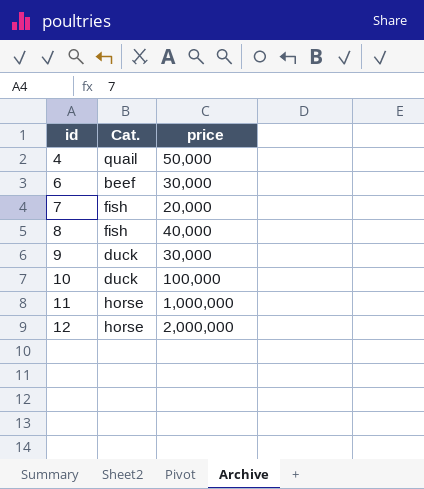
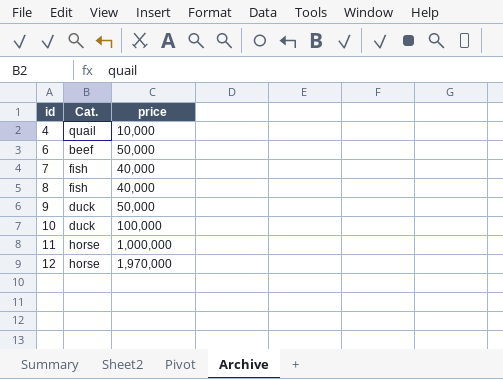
4 | price: 50,000 -> 10,000
6 | price: 30,000 -> 50,000
7 | price: 20,000 -> 40,000
9 | price: 30,000 -> 50,000
12 | price: 2,000,000 -> 1,970,000

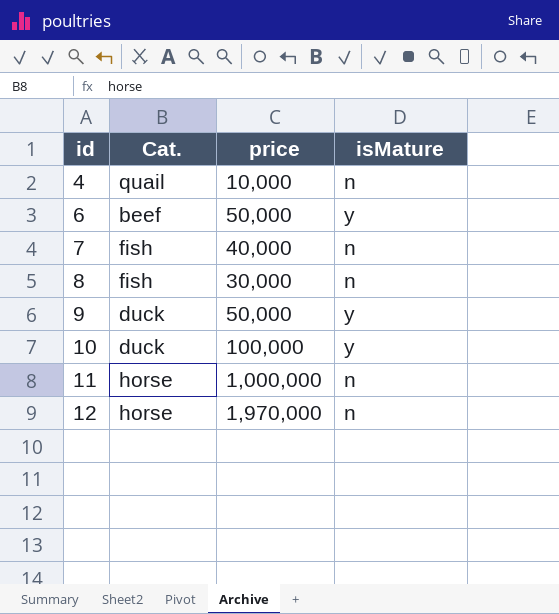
column isMature | position: none -> 4
8 | price: 40,000 -> 30,000

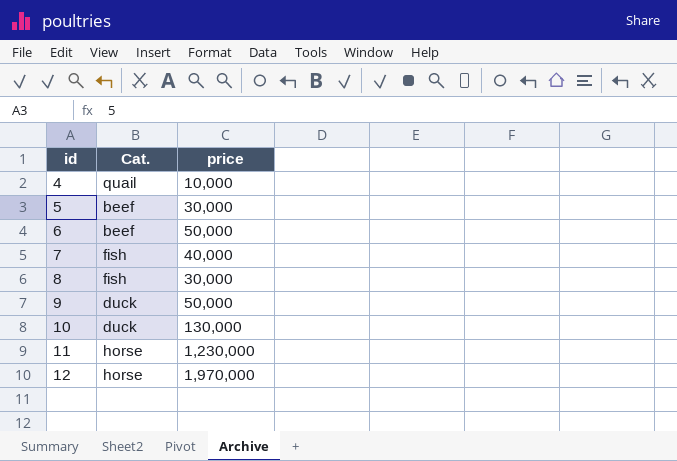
column isMature | position: 4 -> none
row 5: none -> beef | 30,000
10 | price: 100,000 -> 130,000
11 | price: 1,000,000 -> 1,230,000

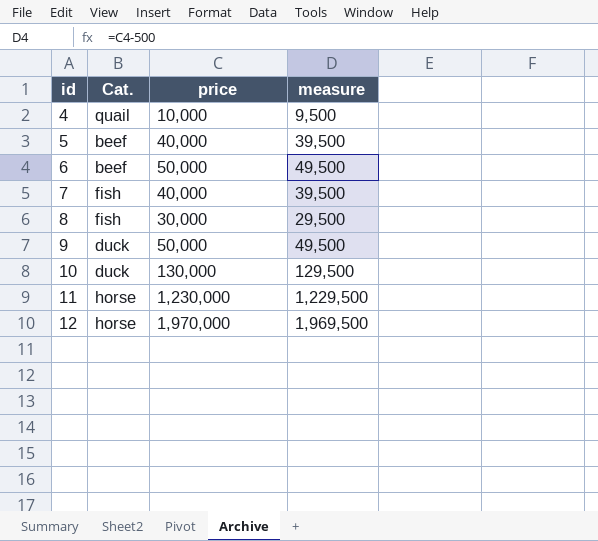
column measure | formula: none -> [price] - 500
5 | price: 30,000 -> 40,000

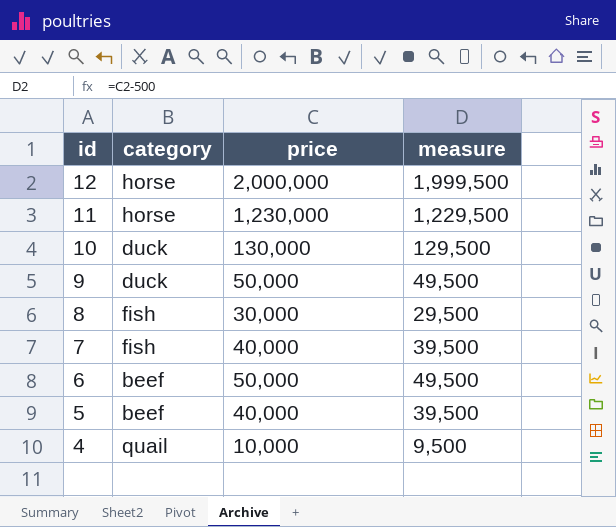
row order: id ascending -> id descending
column name: Cat. -> category
12 | price: 1,970,000 -> 2,000,000
12 | measure: 1,969,500 -> 1,999,500

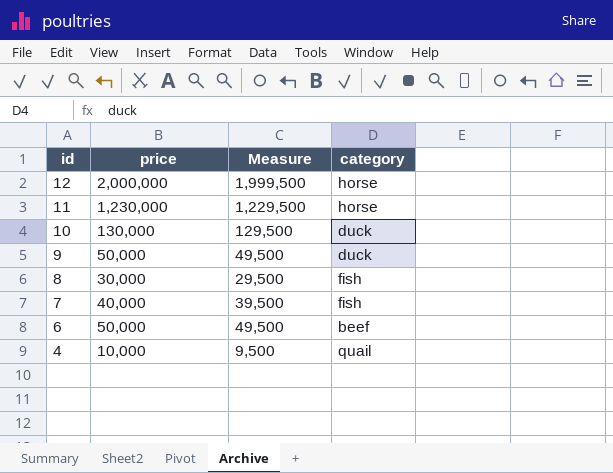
column name: measure -> Measure
column category | position: 2 -> 4
row 5: beef | 40,000 | 39,500 -> none

